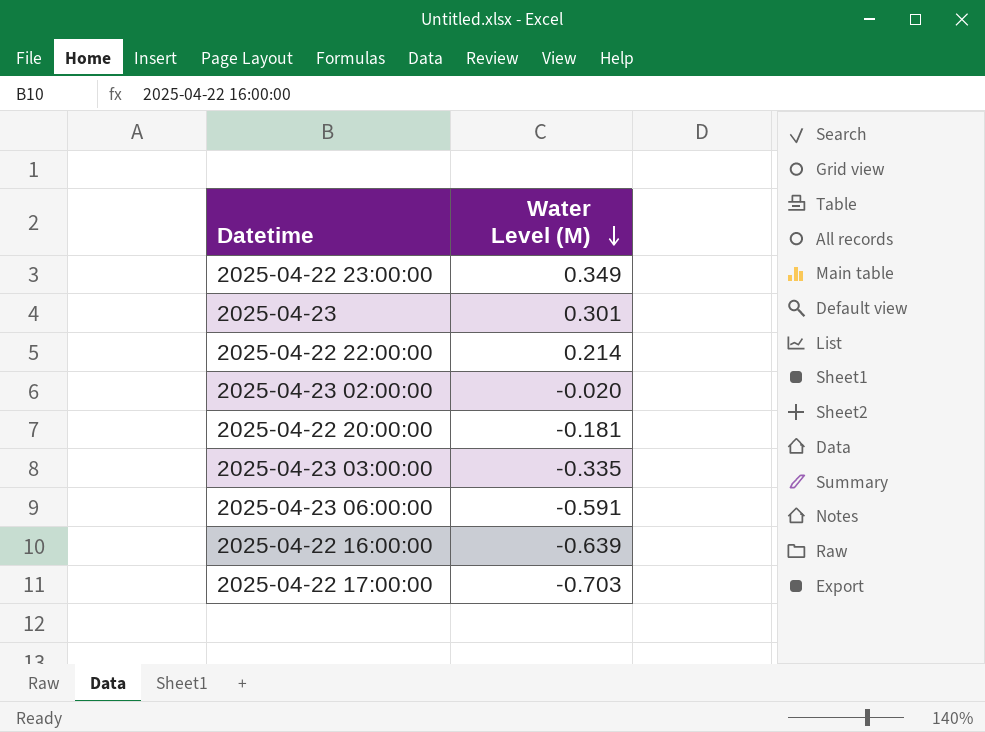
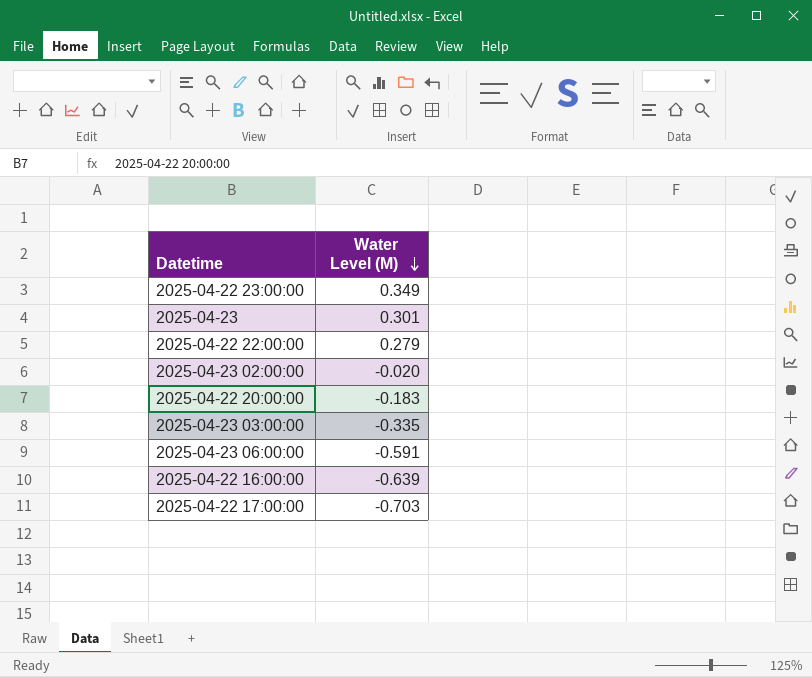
2025-04-22 22:00:00 | Water Level (M): 0.214 -> 0.279
2025-04-22 20:00:00 | Water Level (M): -0.181 -> -0.183

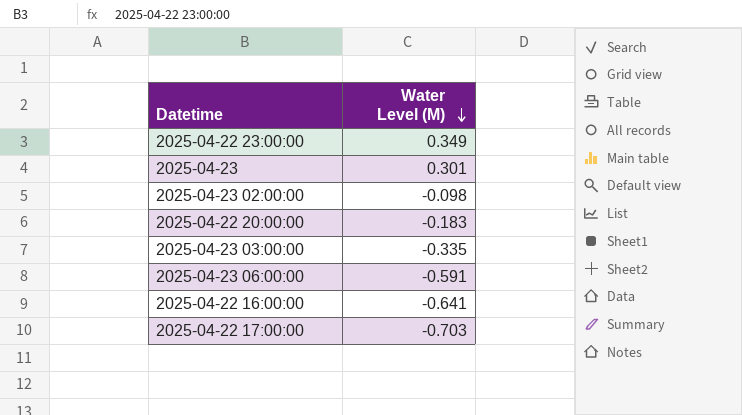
row 2025-04-22 22:00:00: 0.279 -> none
2025-04-23 02:00:00 | Water Level (M): -0.020 -> -0.098
2025-04-22 16:00:00 | Water Level (M): -0.639 -> -0.641

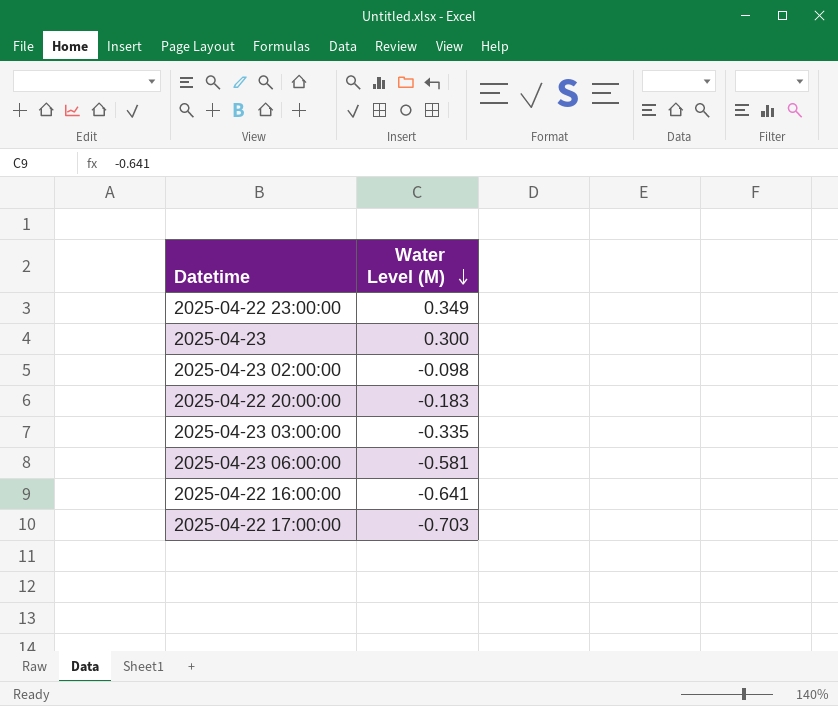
2025-04-23 | Water Level (M): 0.301 -> 0.300
2025-04-23 06:00:00 | Water Level (M): -0.591 -> -0.581

